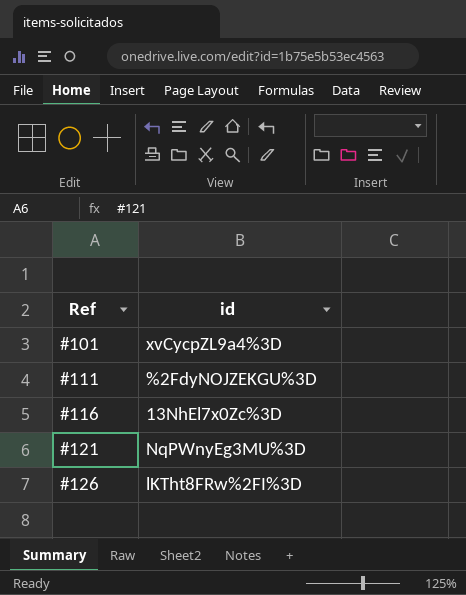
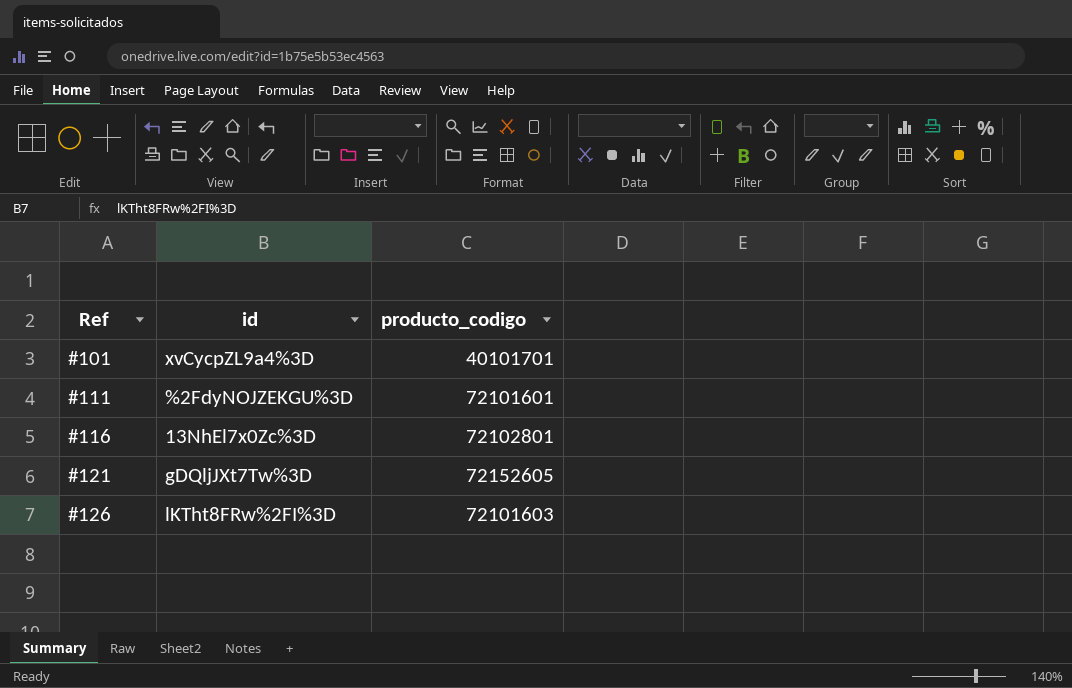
column producto_codigo | position: none -> 3
#121 | id: NqPWnyEg3MU%3D -> gDQljJXt7Tw%3D

